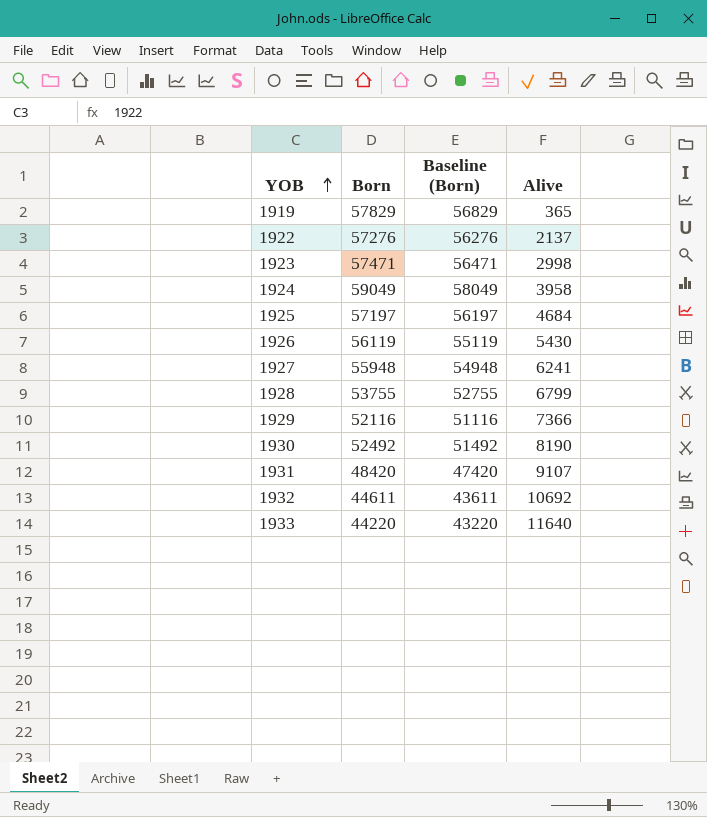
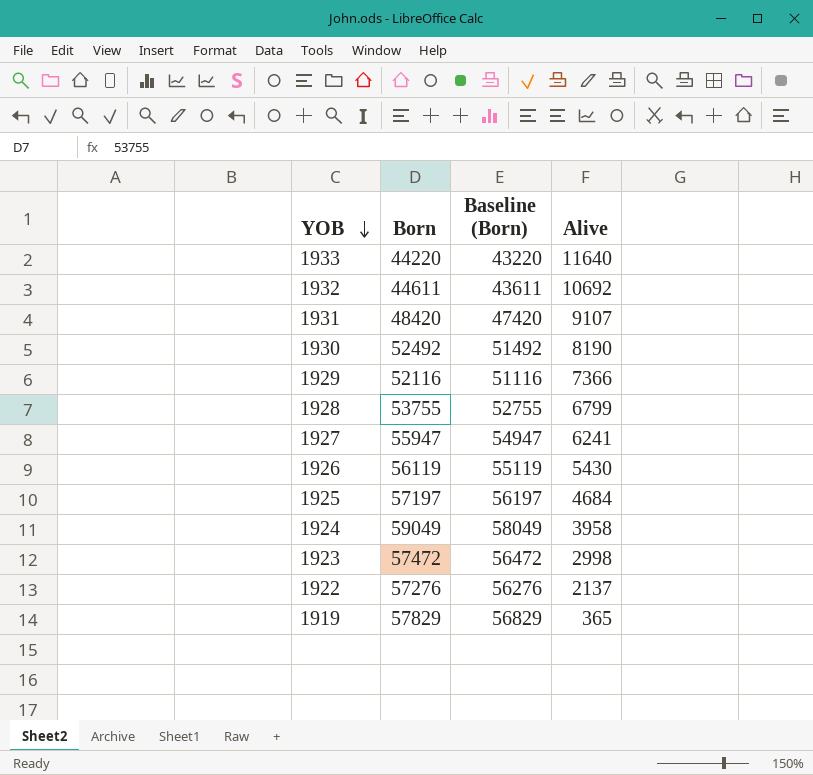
row order: YOB ascending -> YOB descending
1927 | Born: 55948 -> 55947
1927 | Baseline (Born): 54948 -> 54947
1923 | Born: 57471 -> 57472
1923 | Baseline (Born): 56471 -> 56472

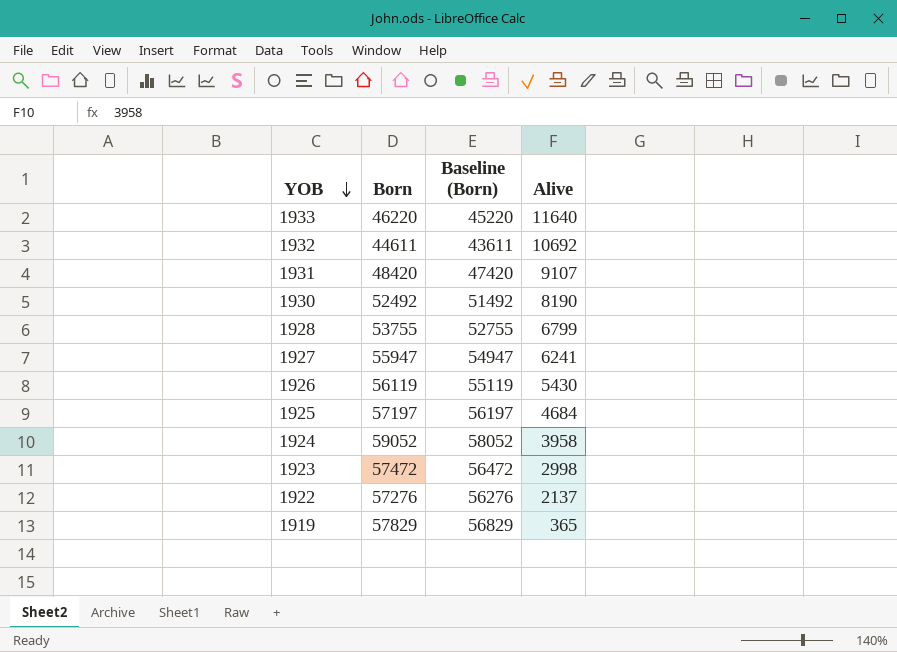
row 1929: 52116 | 51116 | 7366 -> none
1933 | Born: 44220 -> 46220
1933 | Baseline (Born): 43220 -> 45220
1924 | Born: 59049 -> 59052
1924 | Baseline (Born): 58049 -> 58052

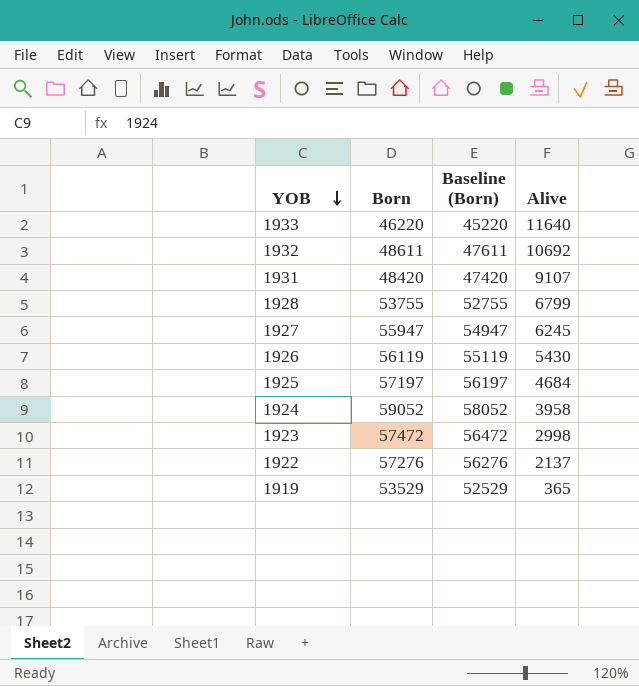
row 1930: 52492 | 51492 | 8190 -> none
1932 | Born: 44611 -> 48611
1932 | Baseline (Born): 43611 -> 47611
1927 | Alive: 6241 -> 6245
1919 | Born: 57829 -> 53529
1919 | Baseline (Born): 56829 -> 52529

